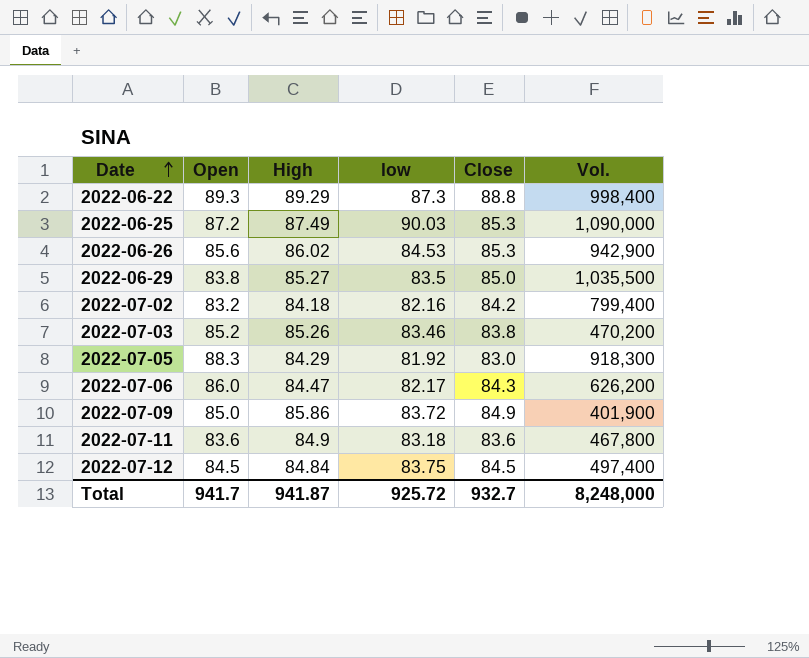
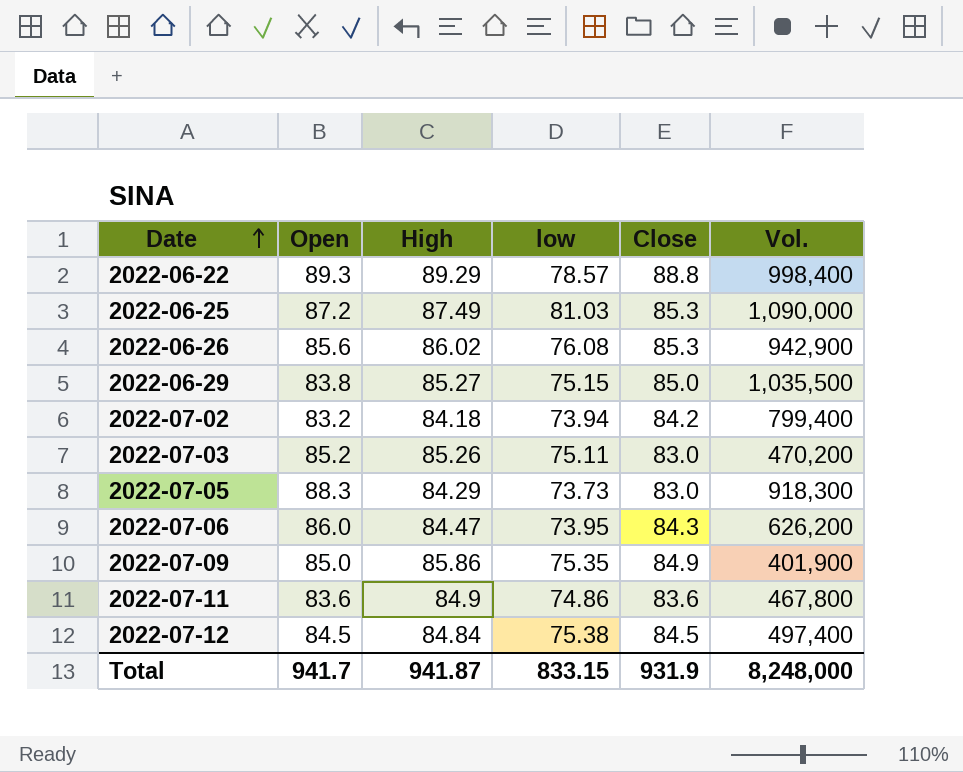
2022-06-22 | low: 87.3 -> 78.57
2022-06-25 | low: 90.03 -> 81.03
2022-06-26 | low: 84.53 -> 76.08
2022-06-29 | low: 83.5 -> 75.15
2022-07-02 | low: 82.16 -> 73.94
2022-07-03 | low: 83.46 -> 75.11
2022-07-03 | Close: 83.8 -> 83.0
2022-07-05 | low: 81.92 -> 73.73
2022-07-06 | low: 82.17 -> 73.95
2022-07-09 | low: 83.72 -> 75.35
2022-07-11 | low: 83.18 -> 74.86
2022-07-12 | low: 83.75 -> 75.38
Total | low: 925.72 -> 833.15
Total | Close: 932.7 -> 931.9

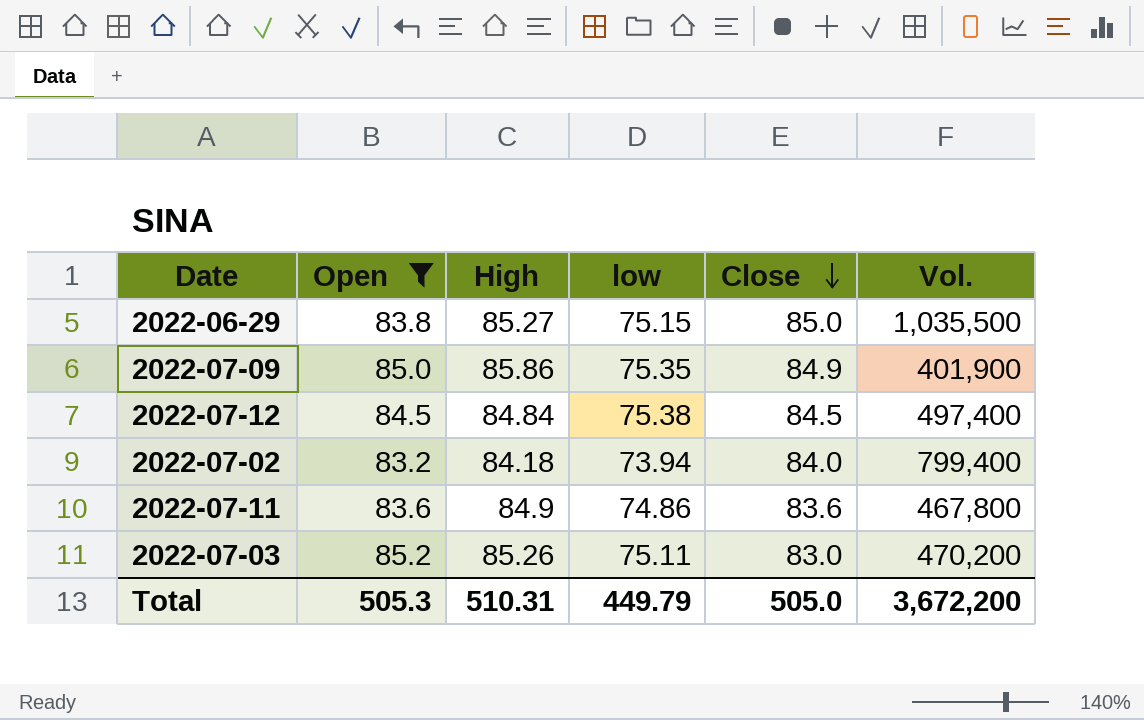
filter: none -> Open <= 85.2
row order: Date ascending -> Close descending
2022-07-02 | Close: 84.2 -> 84.0
Total | Open: 941.7 -> 505.3
Total | High: 941.87 -> 510.31
Total | low: 833.15 -> 449.79
Total | Close: 931.9 -> 505.0
Total | Vol.: 8,248,000 -> 3,672,200

